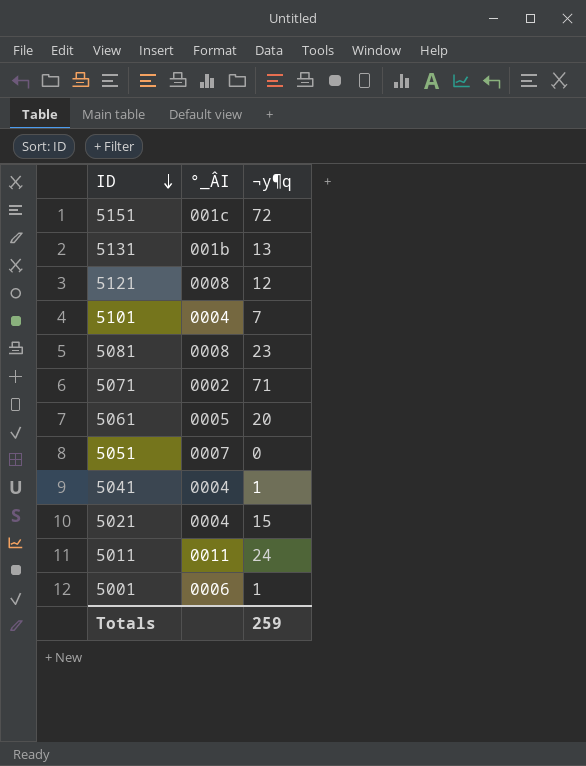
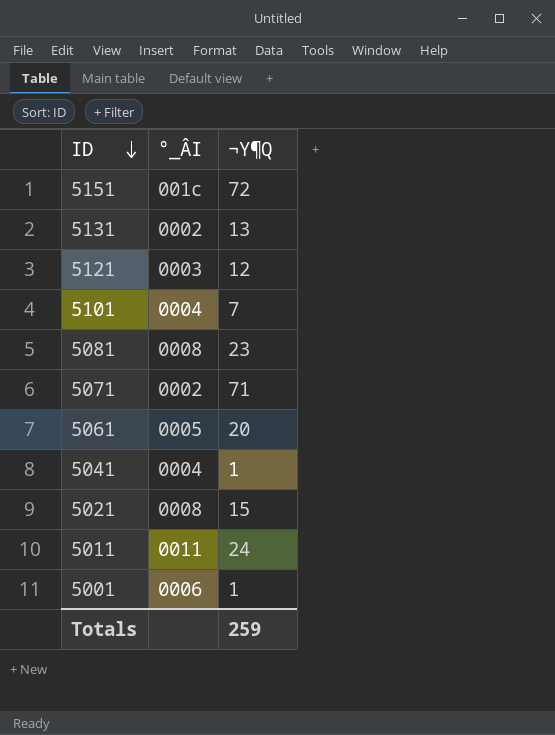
column name: ¬y¶q -> ¬Y¶Q
row 5051: 0007 | 0 -> none
5131 | °_ÂI: 001b -> 0002
5121 | °_ÂI: 0008 -> 0003
5021 | °_ÂI: 0004 -> 0008

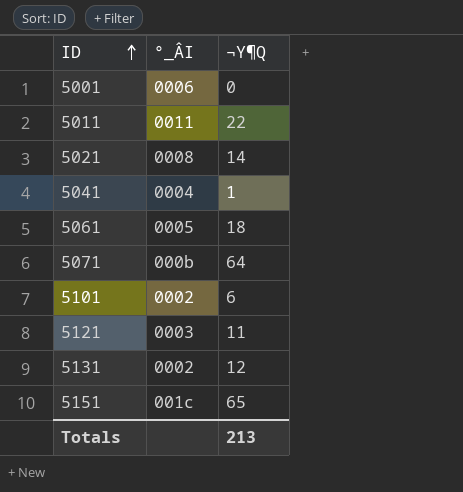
row order: ID descending -> ID ascending
row 5081: 0008 | 23 -> none
5001 | ¬Y¶Q: 1 -> 0
5011 | ¬Y¶Q: 24 -> 22
5021 | ¬Y¶Q: 15 -> 14
5061 | ¬Y¶Q: 20 -> 18
5071 | °_ÂI: 0002 -> 000b
5071 | ¬Y¶Q: 71 -> 64
5101 | °_ÂI: 0004 -> 0002
5101 | ¬Y¶Q: 7 -> 6
5121 | ¬Y¶Q: 12 -> 11
5131 | ¬Y¶Q: 13 -> 12
5151 | ¬Y¶Q: 72 -> 65
Totals | ¬Y¶Q: 259 -> 213

